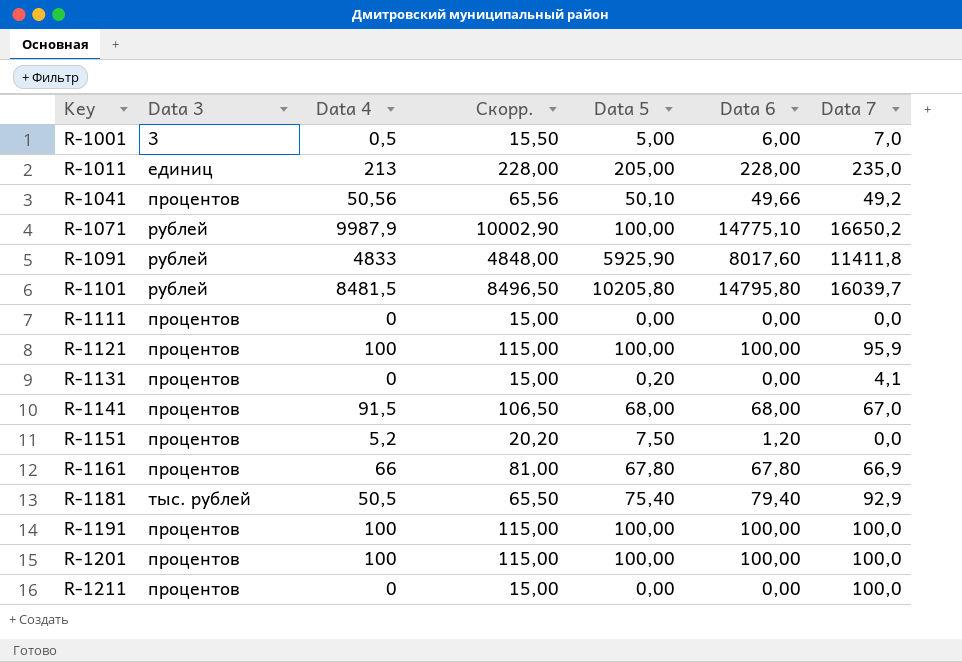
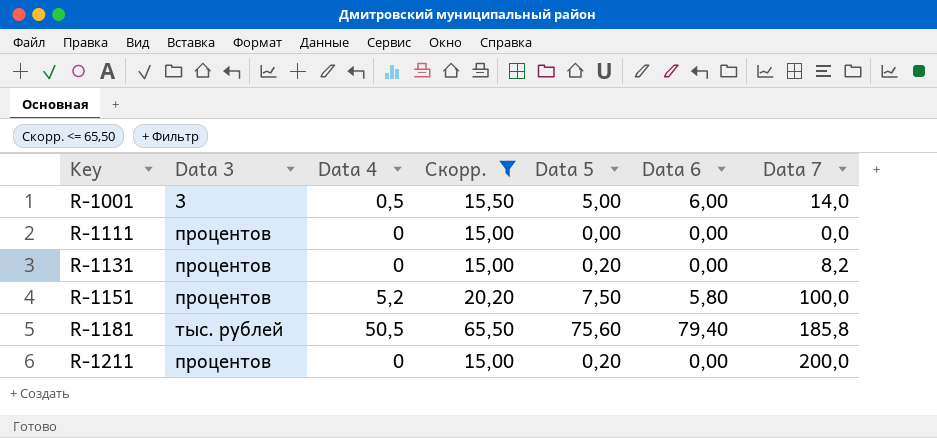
filter: none -> Скорр. <= 65,50
R-1001 | Data 7: 7,0 -> 14,0
R-1131 | Data 7: 4,1 -> 8,2
R-1151 | Data 6: 1,20 -> 5,80
R-1151 | Data 7: 0,0 -> 100,0
R-1181 | Data 5: 75,40 -> 75,60
R-1181 | Data 7: 92,9 -> 185,8
R-1211 | Data 5: 0,00 -> 0,20
R-1211 | Data 7: 100,0 -> 200,0

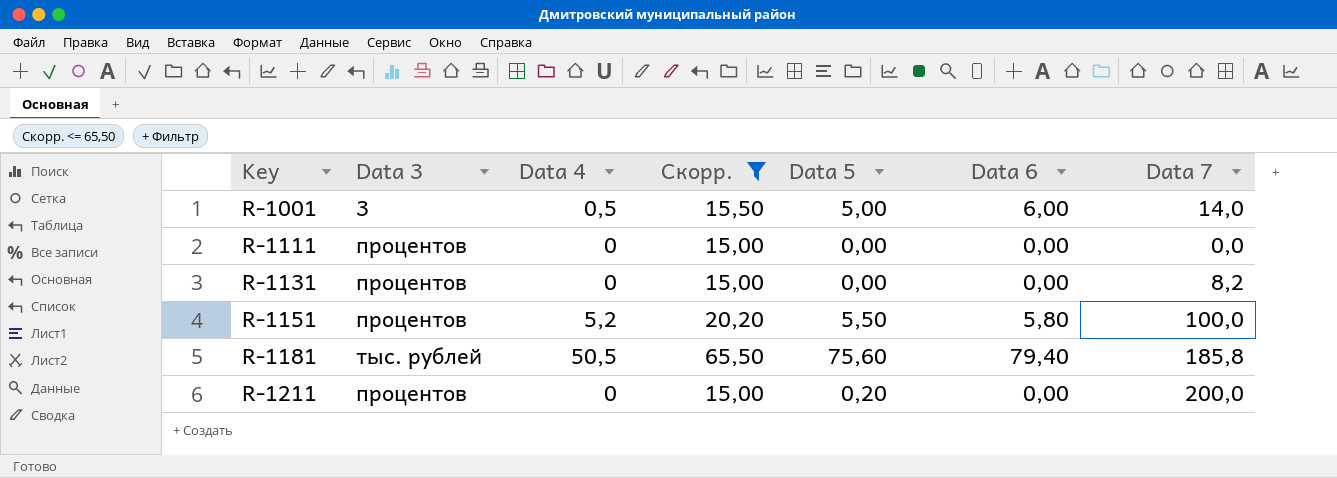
R-1131 | Data 5: 0,20 -> 0,00
R-1151 | Data 5: 7,50 -> 5,50

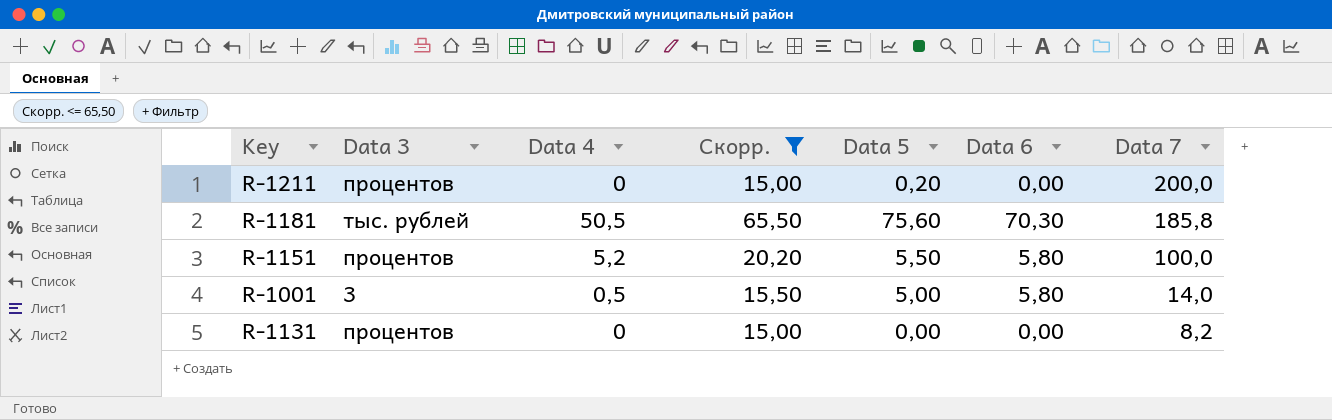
row order: Key ascending -> Data 7 descending
row R-1111: процентов | 0 | 15,00 | 0,00 | 0,00 | 0,0 -> none
R-1181 | Data 6: 79,40 -> 70,30
R-1001 | Data 6: 6,00 -> 5,80

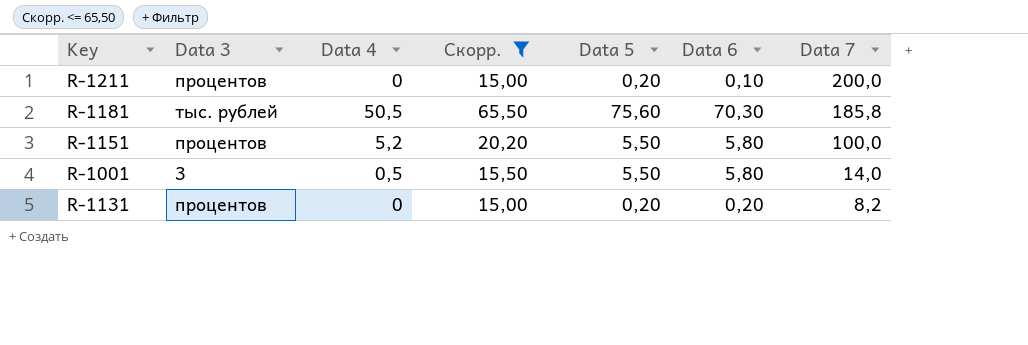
R-1211 | Data 6: 0,00 -> 0,10
R-1001 | Data 5: 5,00 -> 5,50
R-1131 | Data 5: 0,00 -> 0,20
R-1131 | Data 6: 0,00 -> 0,20

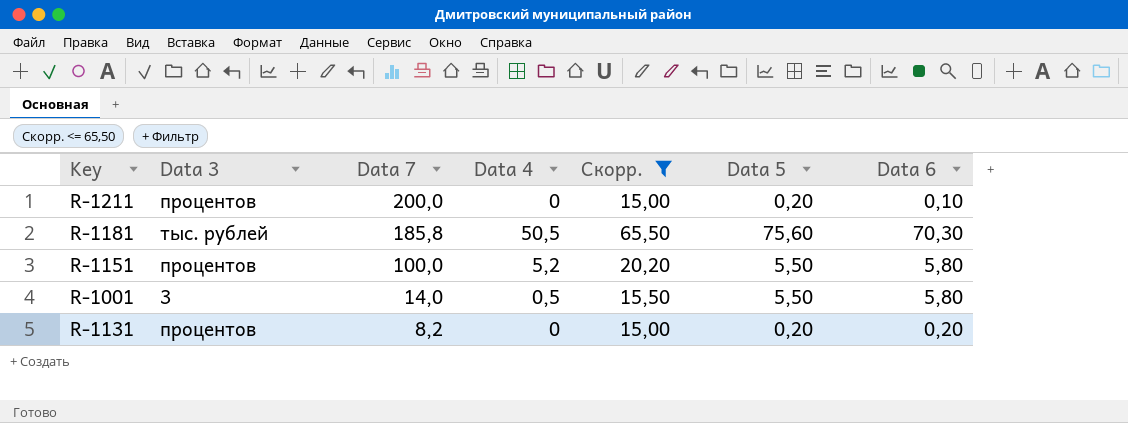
column Data 7 | position: 7 -> 3

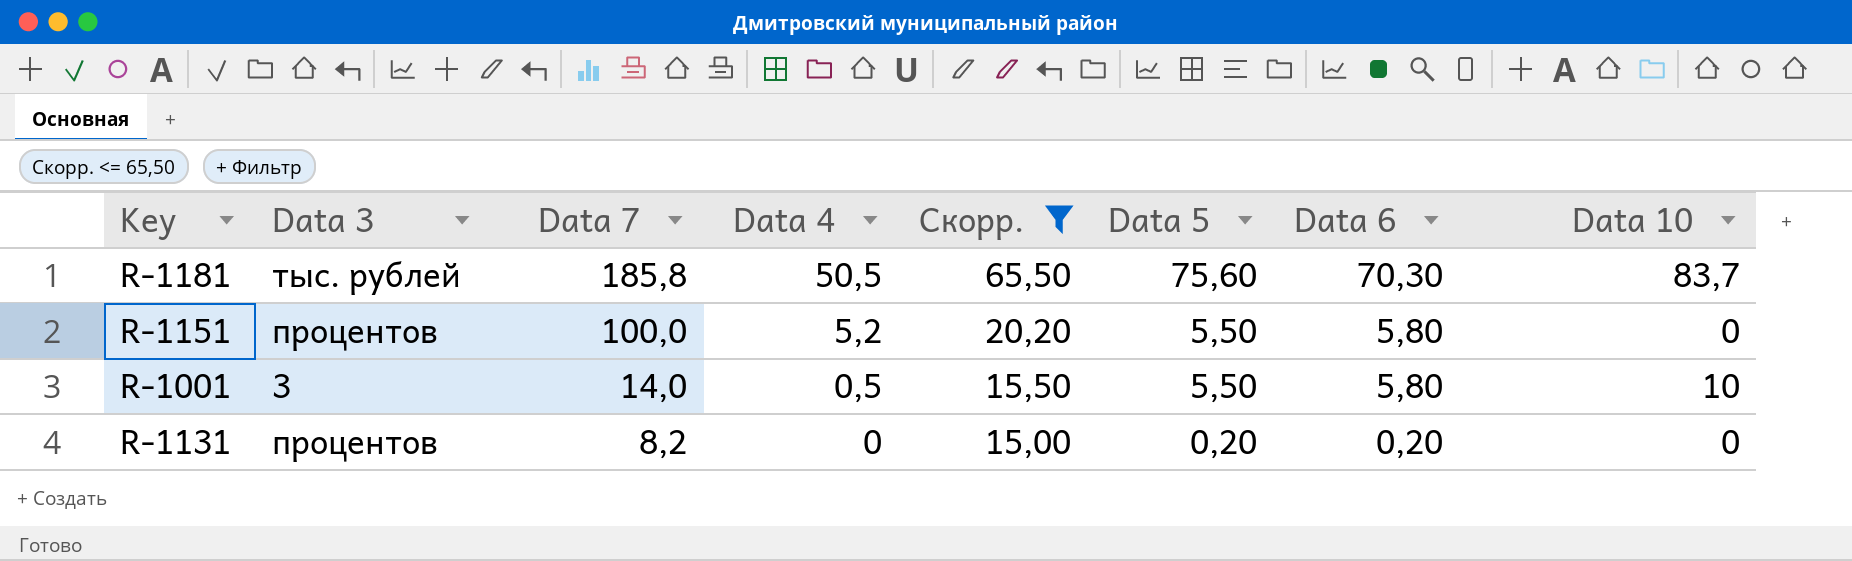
column Data 10 | position: none -> 8
row R-1211: процентов | 200,0 | 0 | 15,00 | 0,20 | 0,10 -> none

